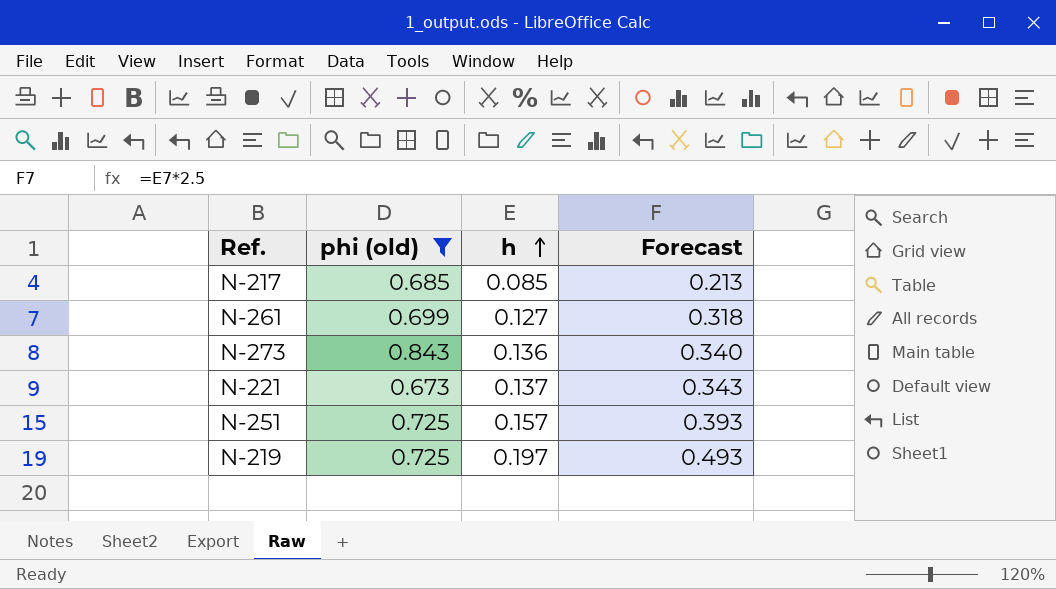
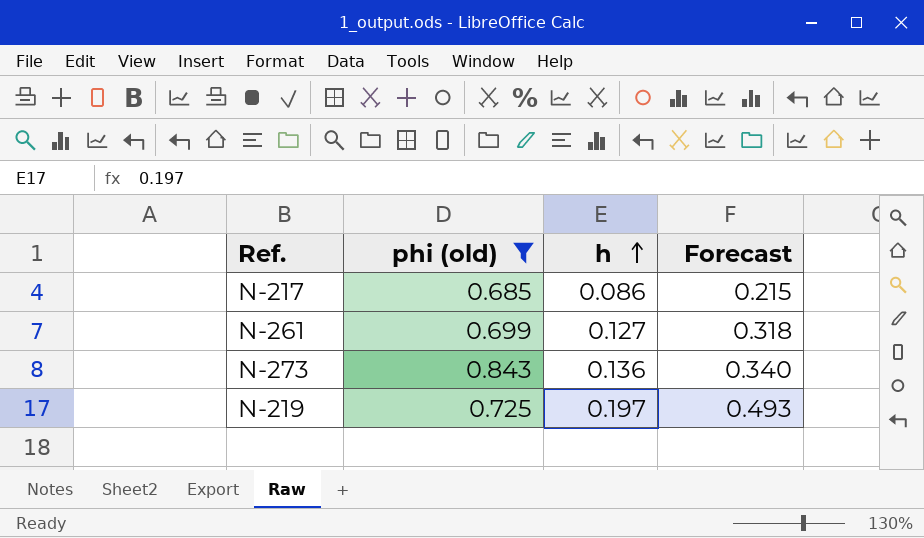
row N-221: 0.673 | 0.137 | 0.343 -> none
row N-251: 0.725 | 0.157 | 0.393 -> none
N-217 | h: 0.085 -> 0.086
N-217 | Forecast: 0.213 -> 0.215

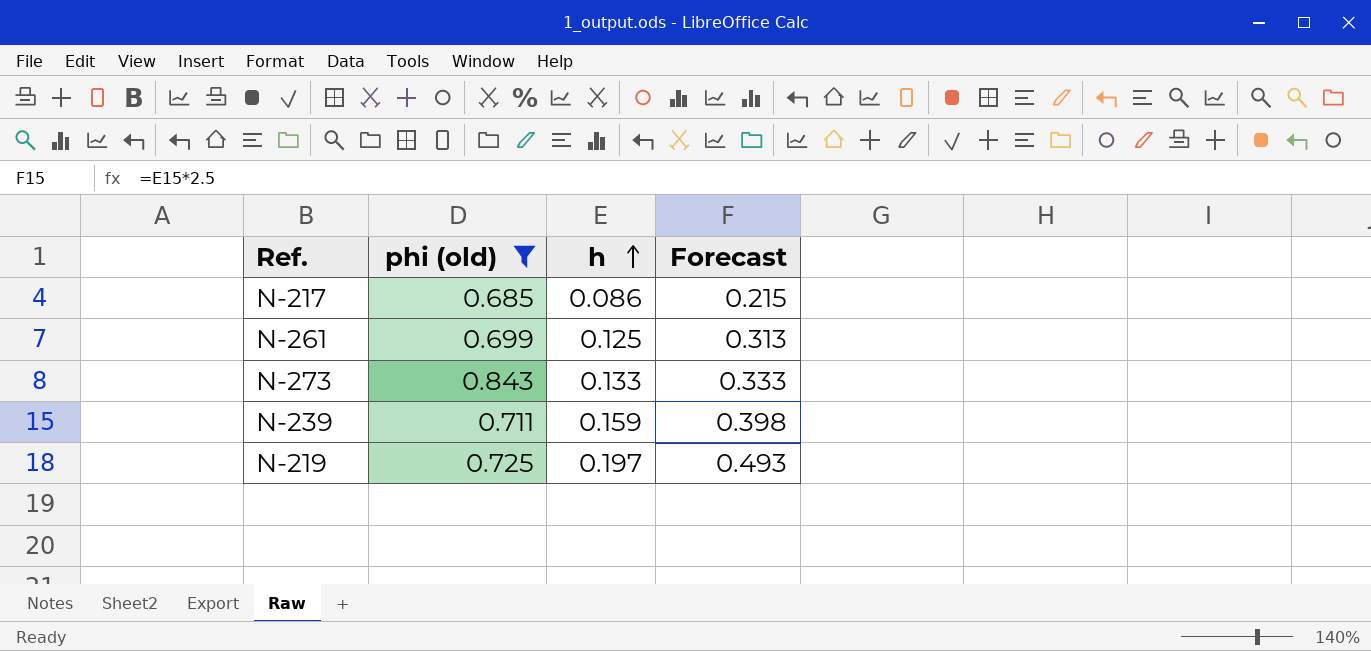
N-261 | h: 0.127 -> 0.125
N-261 | Forecast: 0.318 -> 0.313
N-273 | h: 0.136 -> 0.133
N-273 | Forecast: 0.340 -> 0.333
row N-239: none -> 0.711 | 0.159 | 0.398

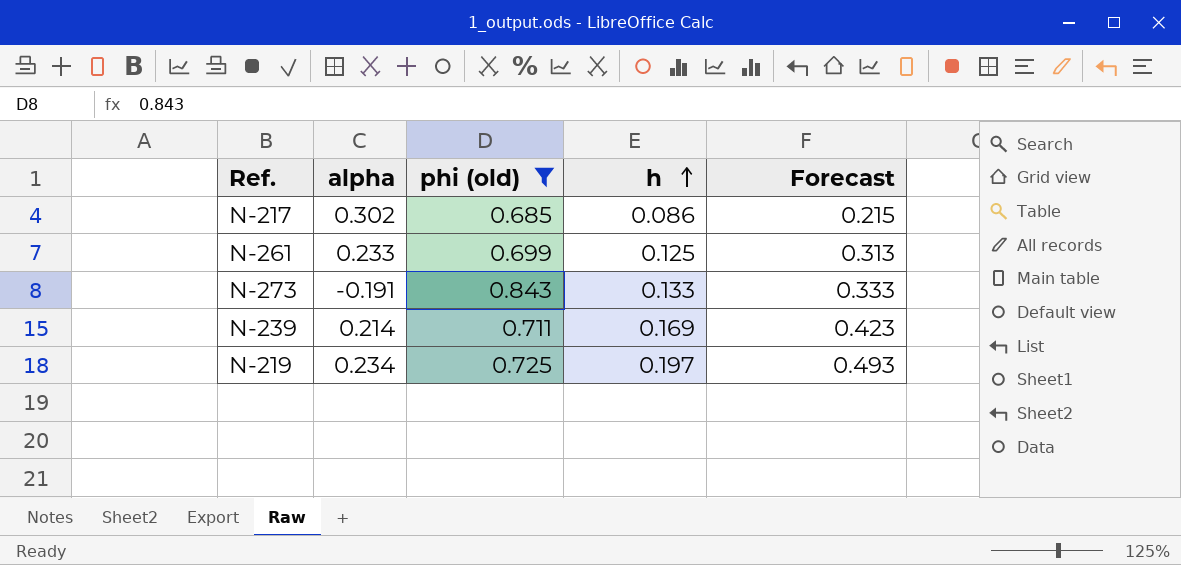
column alpha | position: none -> 2
N-239 | h: 0.159 -> 0.169
N-239 | Forecast: 0.398 -> 0.423

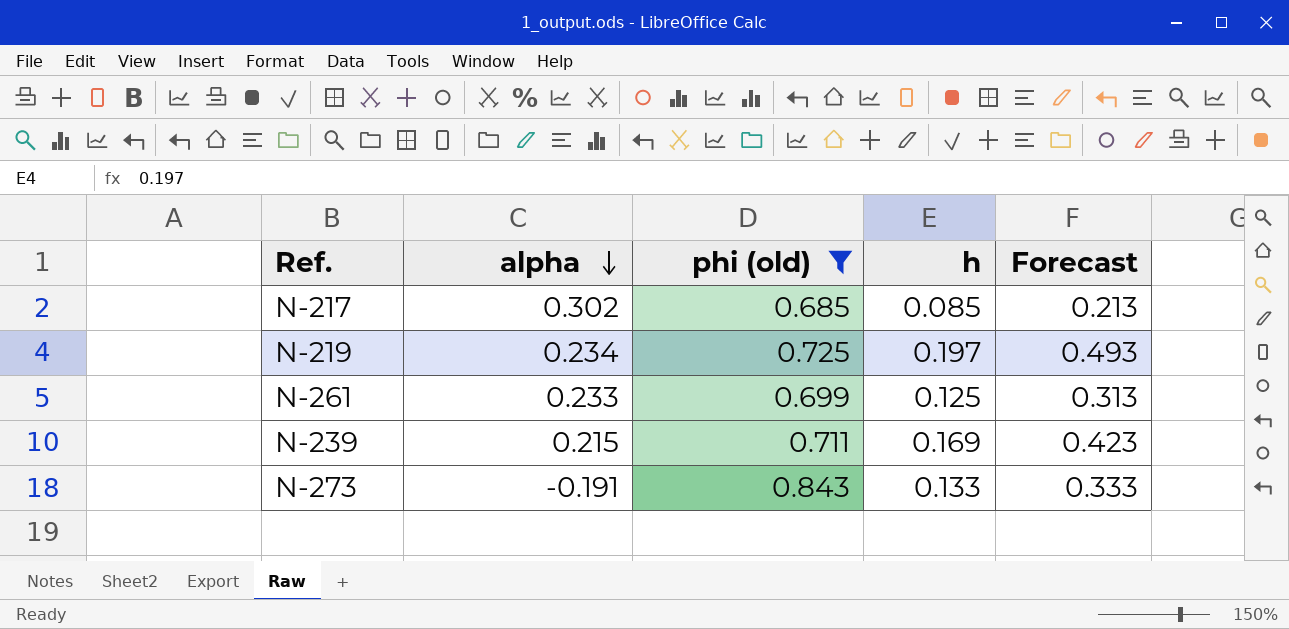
row order: h ascending -> alpha descending
N-217 | h: 0.086 -> 0.085
N-217 | Forecast: 0.215 -> 0.213
N-239 | alpha: 0.214 -> 0.215

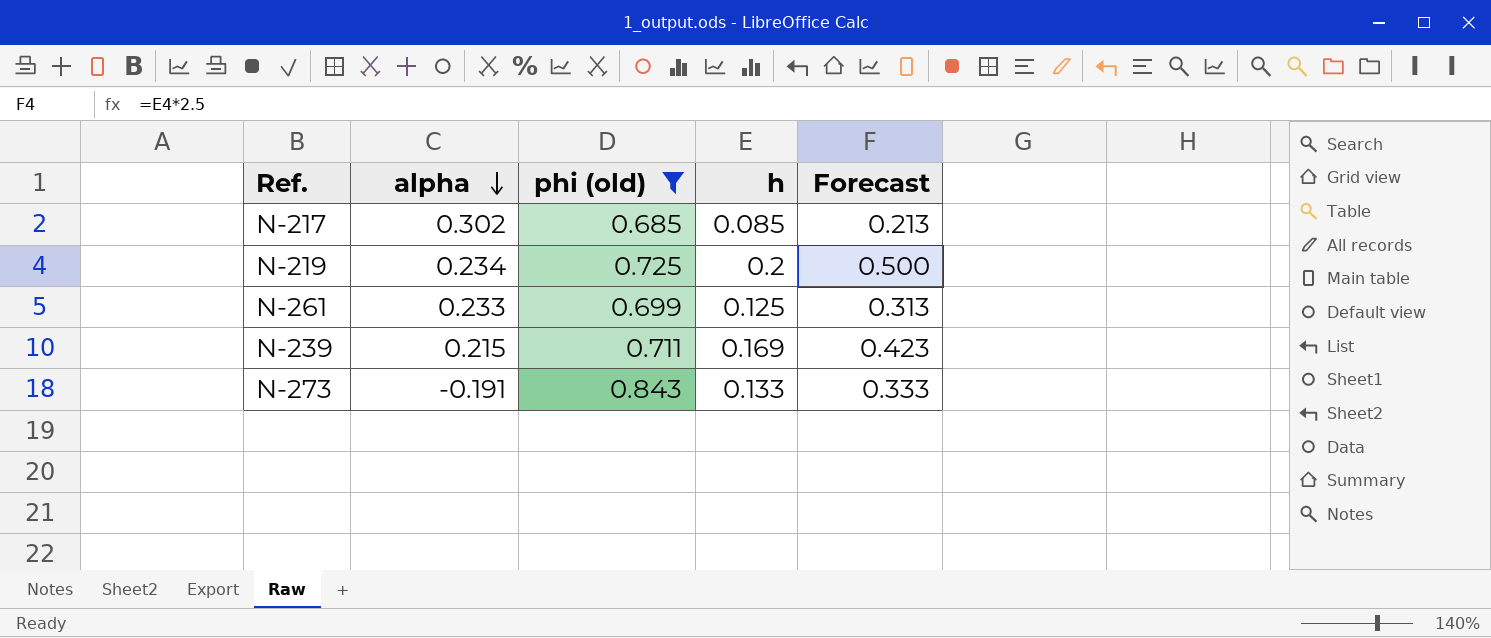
N-219 | h: 0.197 -> 0.2
N-219 | Forecast: 0.493 -> 0.500

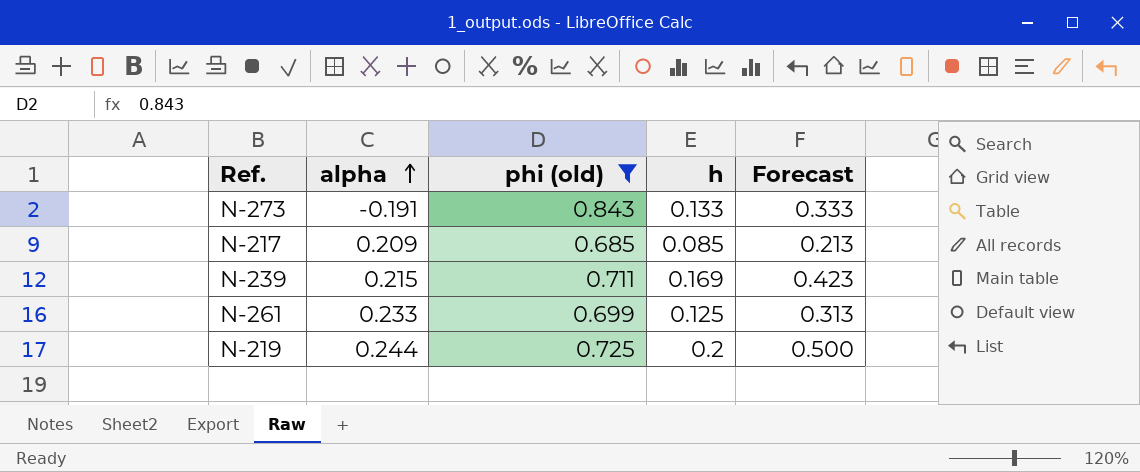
row order: alpha descending -> alpha ascending
N-217 | alpha: 0.302 -> 0.209
N-219 | alpha: 0.234 -> 0.244

